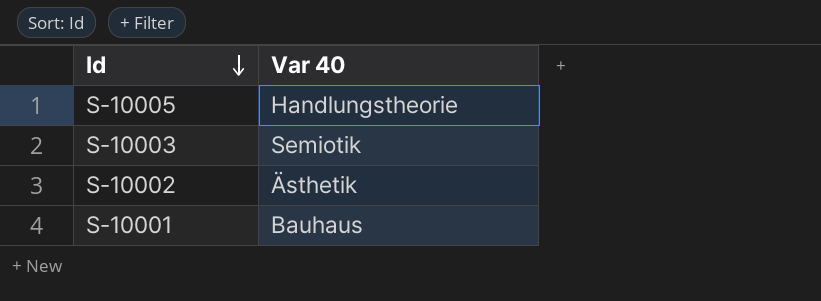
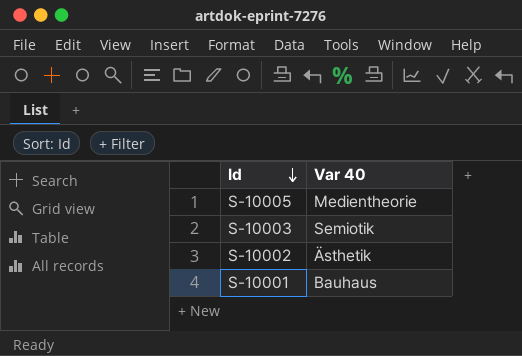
S-10005 | Var 40: Handlungstheorie -> Medientheorie

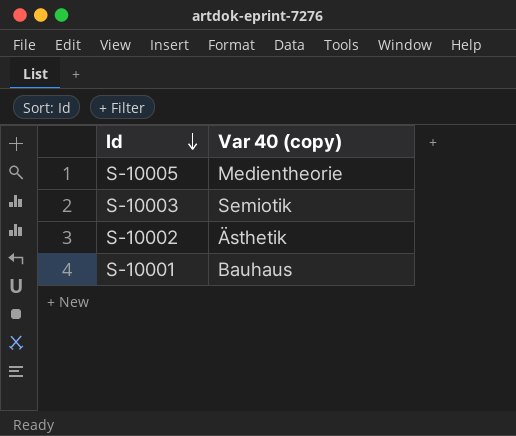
column name: Var 40 -> Var 40 (copy)

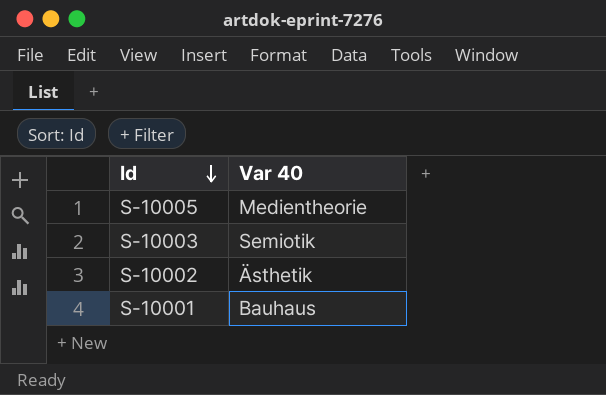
column name: Var 40 (copy) -> Var 40

